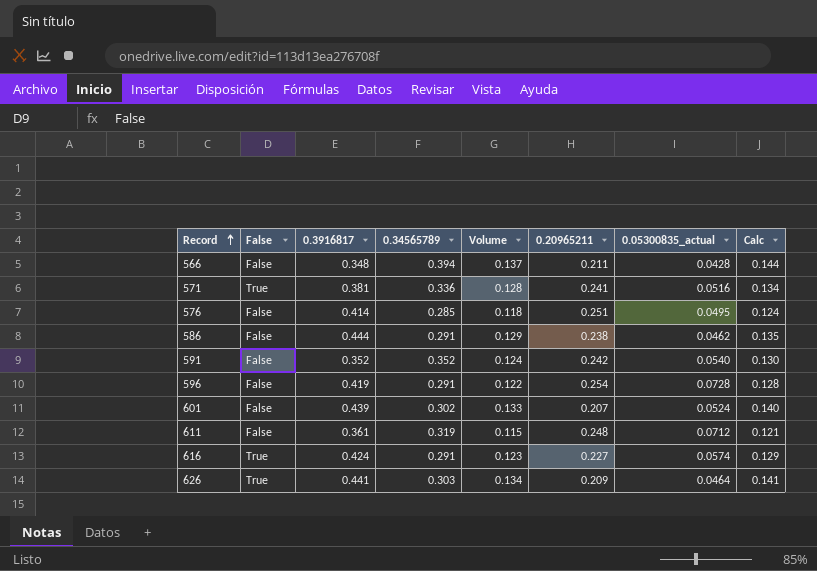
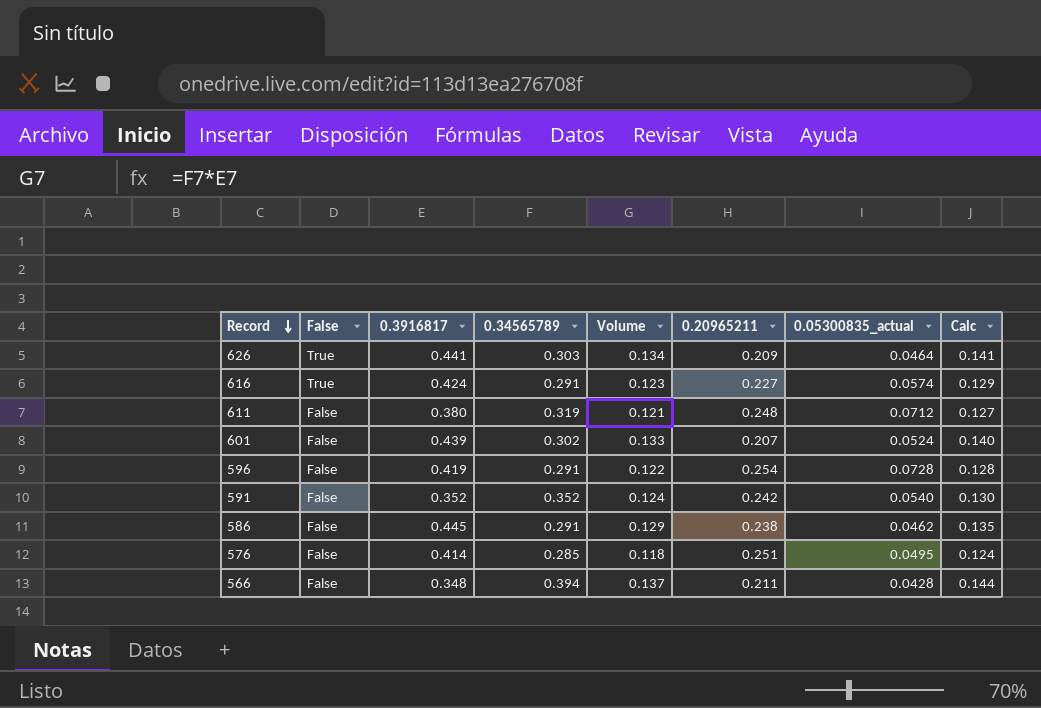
row order: Record ascending -> Record descending
row 571: True | 0.381 | 0.336 | 0.128 | 0.241 | 0.0516 | 0.134 -> none
611 | 0.3916817: 0.361 -> 0.380
611 | Volume: 0.115 -> 0.121
611 | Calc: 0.121 -> 0.127
586 | 0.3916817: 0.444 -> 0.445

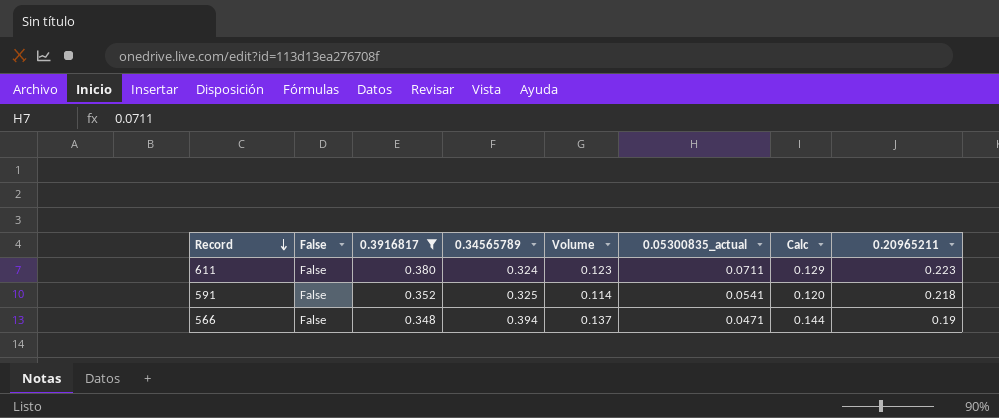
filter: none -> 0.3916817 <= 0.380
column 0.20965211 | position: 6 -> 8
611 | 0.34565789: 0.319 -> 0.324
611 | Volume: 0.121 -> 0.123
611 | 0.05300835_actual: 0.0712 -> 0.0711
611 | Calc: 0.127 -> 0.129
611 | 0.20965211: 0.248 -> 0.223
591 | 0.34565789: 0.352 -> 0.325
591 | Volume: 0.124 -> 0.114
591 | 0.05300835_actual: 0.0540 -> 0.0541
591 | Calc: 0.130 -> 0.120
591 | 0.20965211: 0.242 -> 0.218
566 | 0.05300835_actual: 0.0428 -> 0.0471
566 | 0.20965211: 0.211 -> 0.19

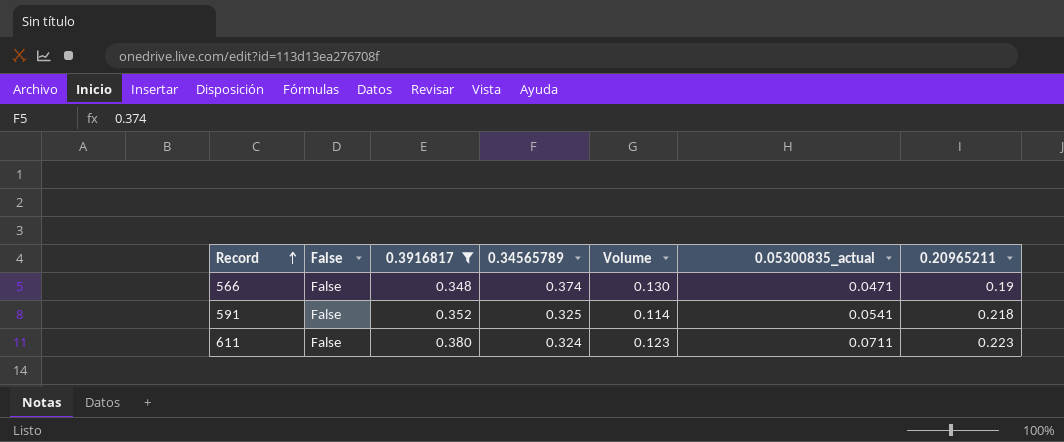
row order: Record descending -> Record ascending
column Calc | formula: [Volume] * 1.05 -> none
566 | 0.34565789: 0.394 -> 0.374
566 | Volume: 0.137 -> 0.130

